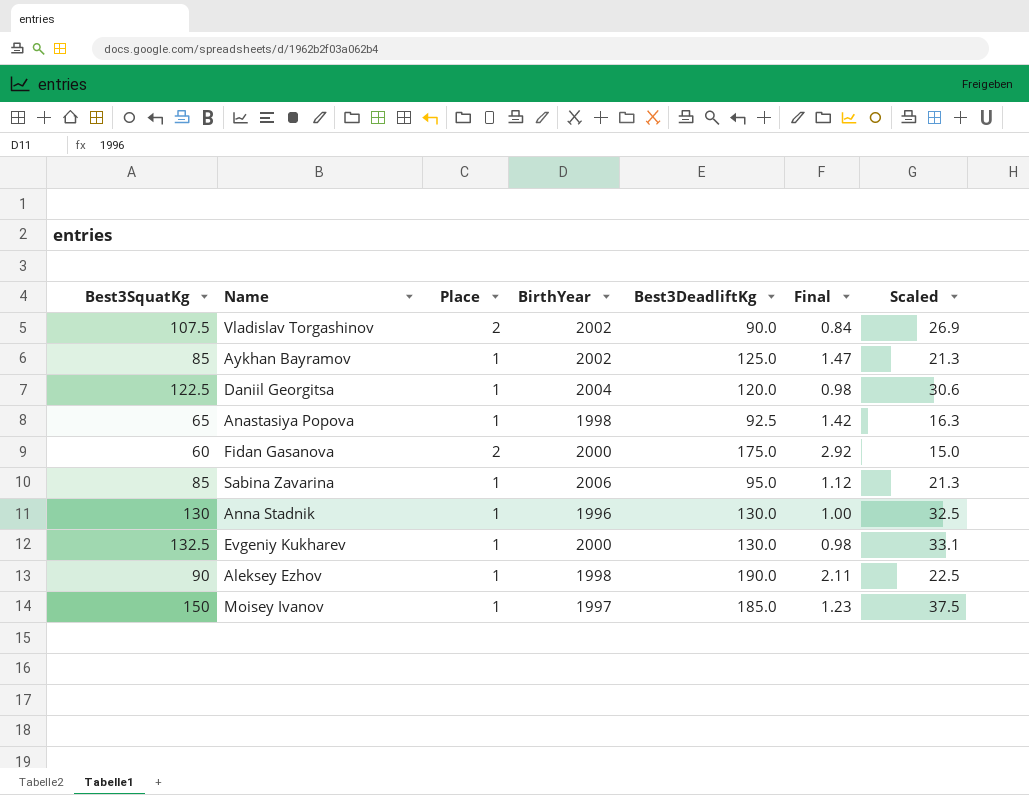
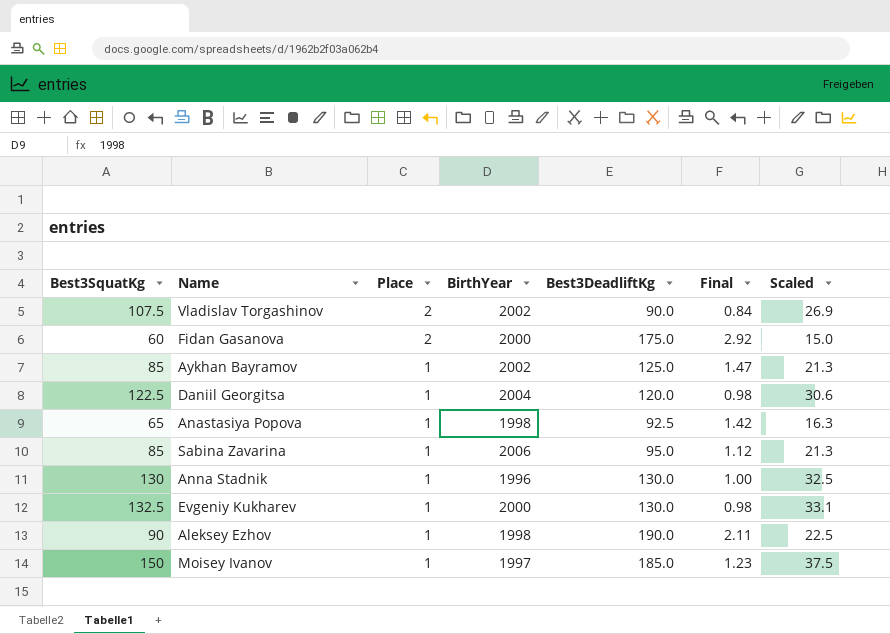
row order: none -> Place descending

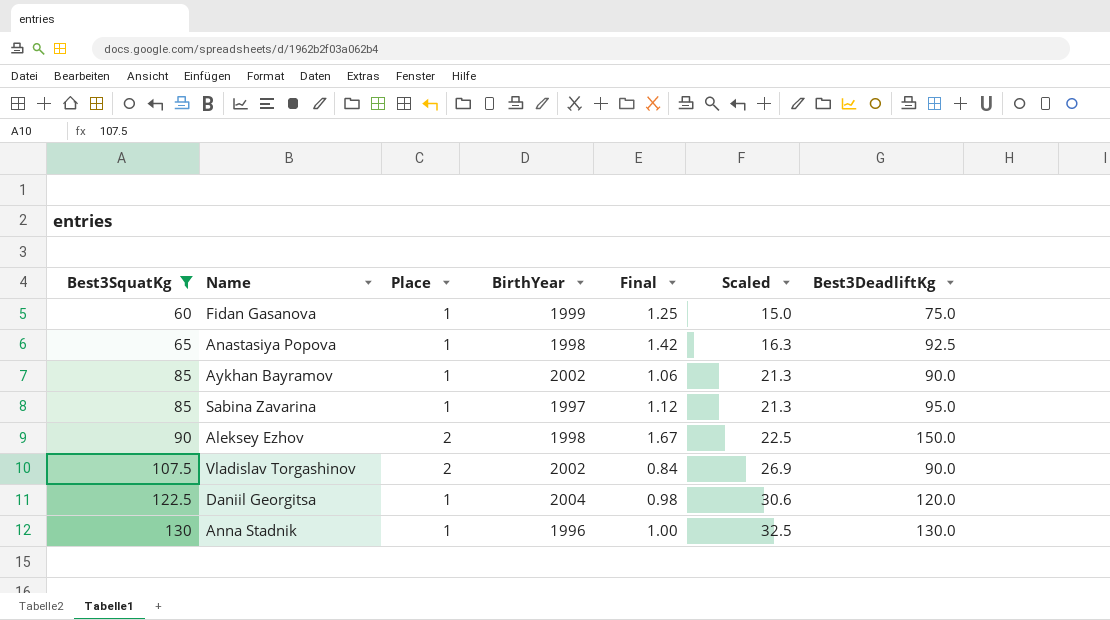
filter: none -> Best3SquatKg <= 130
row order: Place descending -> Best3SquatKg ascending
column Best3DeadliftKg | position: 5 -> 7
Fidan Gasanova | Place: 2 -> 1
Fidan Gasanova | BirthYear: 2000 -> 1999
Fidan Gasanova | Final: 2.92 -> 1.25
Fidan Gasanova | Best3DeadliftKg: 175.0 -> 75.0
Aykhan Bayramov | Final: 1.47 -> 1.06
Aykhan Bayramov | Best3DeadliftKg: 125.0 -> 90.0
Sabina Zavarina | BirthYear: 2006 -> 1997
Aleksey Ezhov | Place: 1 -> 2
Aleksey Ezhov | Final: 2.11 -> 1.67
Aleksey Ezhov | Best3DeadliftKg: 190.0 -> 150.0

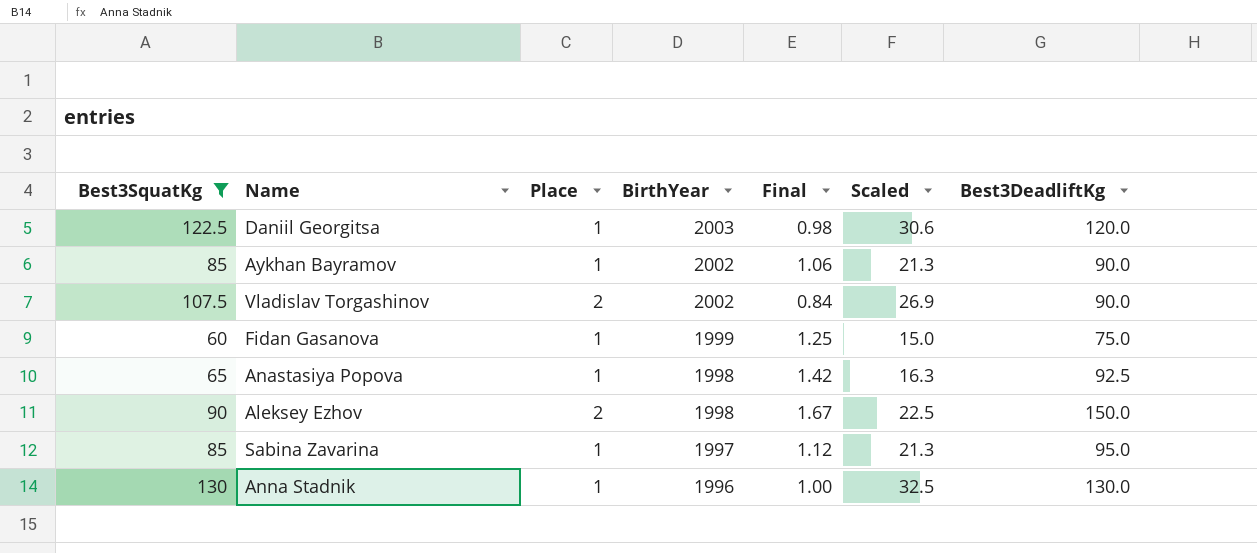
row order: Best3SquatKg ascending -> BirthYear descending
Daniil Georgitsa | BirthYear: 2004 -> 2003

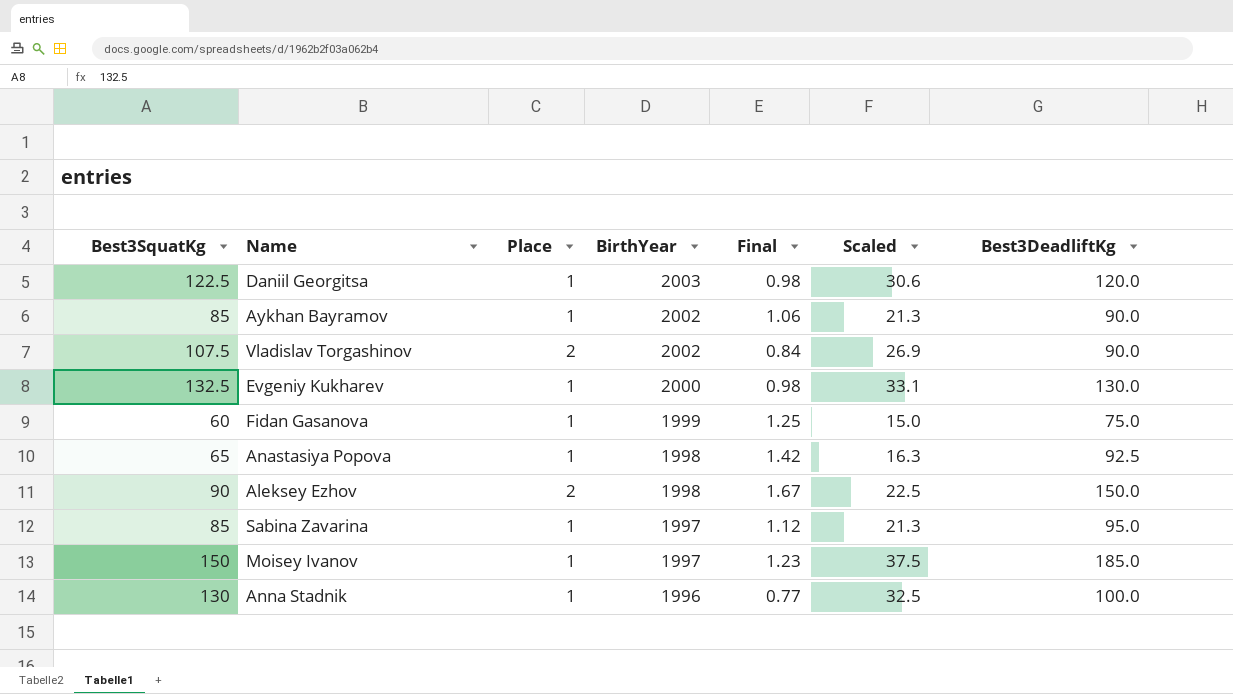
filter: Best3SquatKg <= 130 -> none
Anna Stadnik | Final: 1.00 -> 0.77
Anna Stadnik | Best3DeadliftKg: 130.0 -> 100.0

